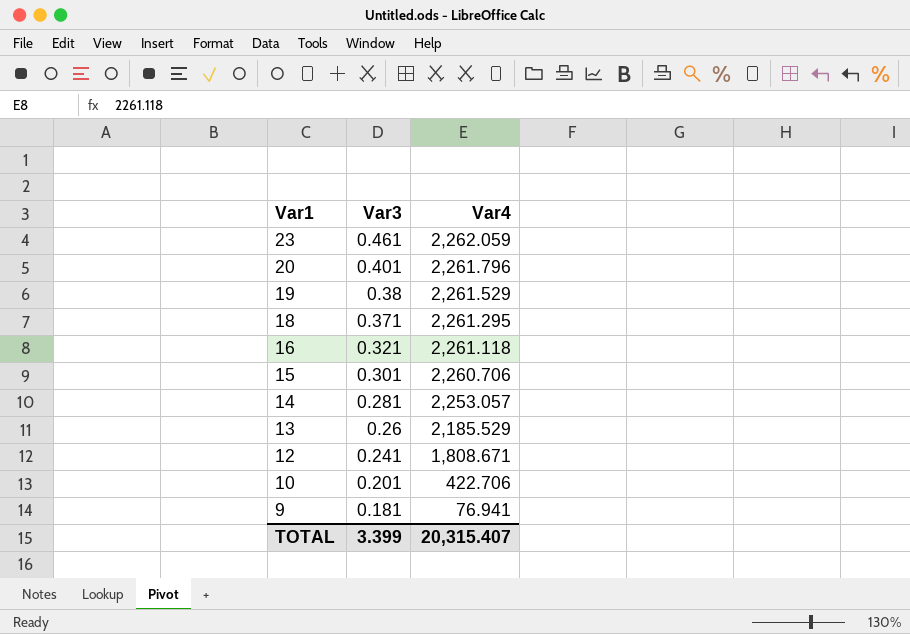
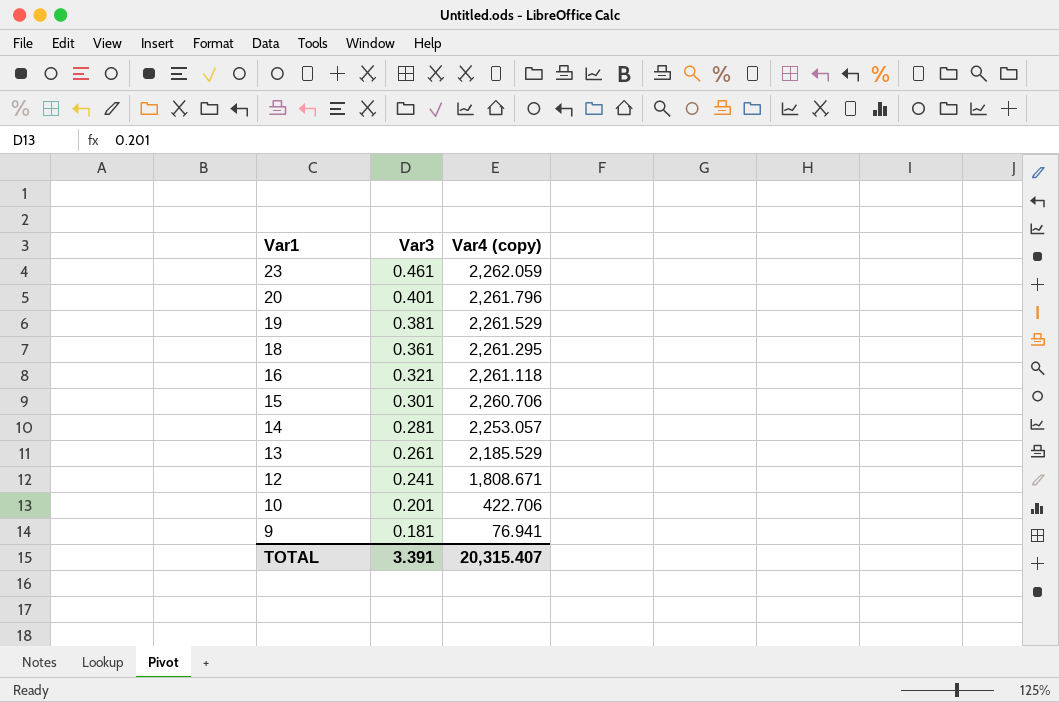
column name: Var4 -> Var4 (copy)
19 | Var3: 0.38 -> 0.381
18 | Var3: 0.371 -> 0.361
13 | Var3: 0.26 -> 0.261
TOTAL | Var3: 3.399 -> 3.391

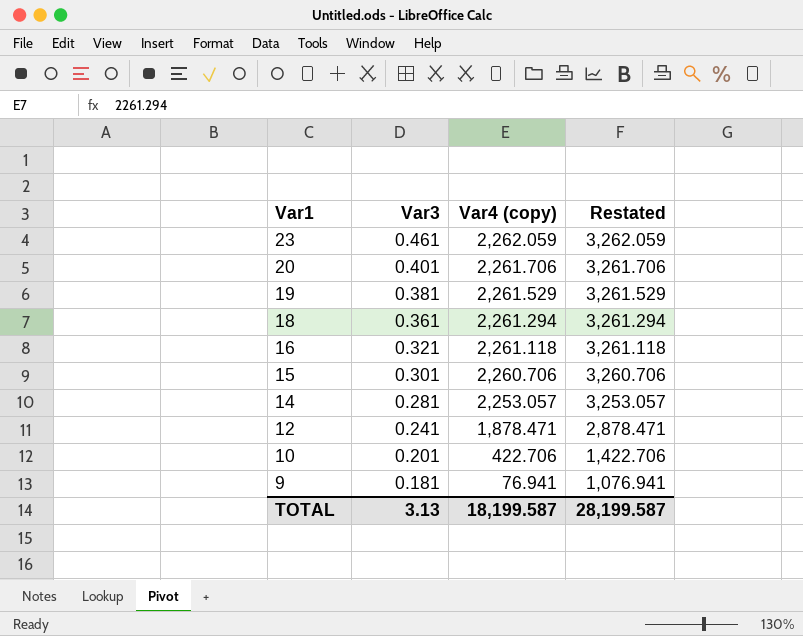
column Restated | formula: none -> [Var4 (copy)] + 1000
row 13: 0.261 | 2,185.529 -> none
20 | Var4 (copy): 2,261.796 -> 2,261.706
18 | Var4 (copy): 2,261.295 -> 2,261.294
12 | Var4 (copy): 1,808.671 -> 1,878.471
TOTAL | Var3: 3.391 -> 3.13
TOTAL | Var4 (copy): 20,315.407 -> 18,199.587

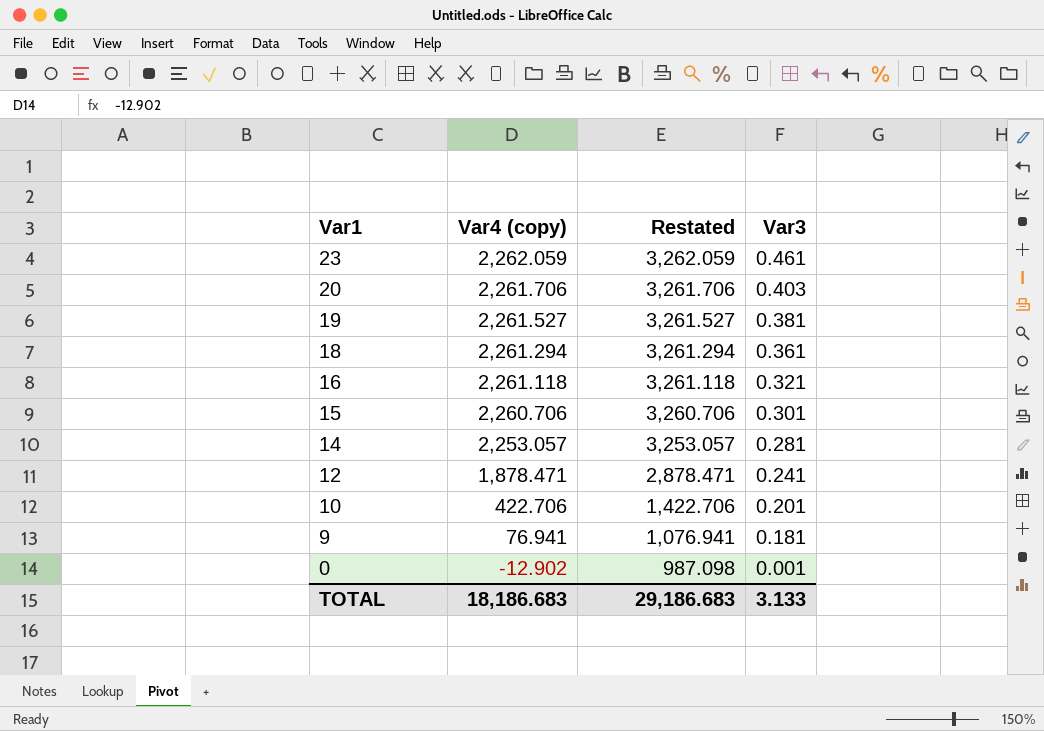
column Var3 | position: 2 -> 4
20 | Var3: 0.401 -> 0.403
19 | Var4 (copy): 2,261.529 -> 2,261.527
19 | Restated: 3,261.529 -> 3,261.527
row 0: none -> -12.902 | 987.098 | 0.001
TOTAL | Var4 (copy): 18,199.587 -> 18,186.683
TOTAL | Restated: 28,199.587 -> 29,186.683
TOTAL | Var3: 3.13 -> 3.133

